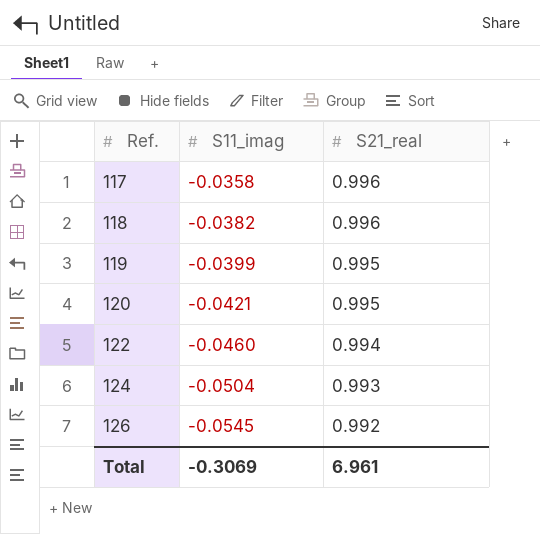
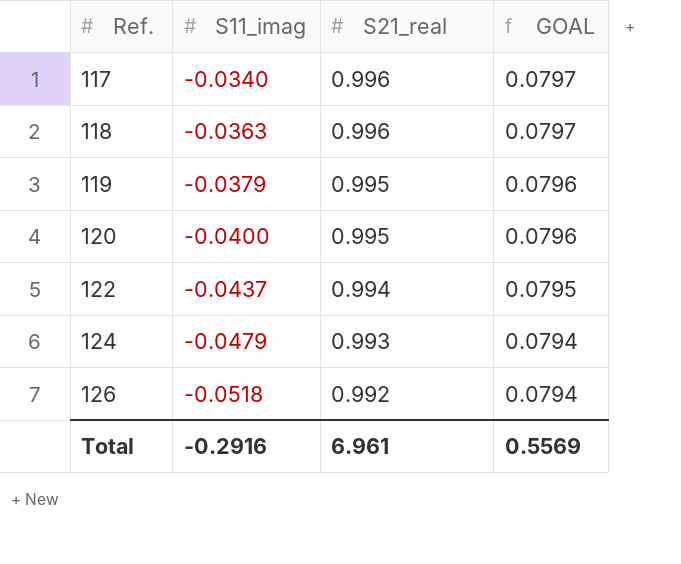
column GOAL | formula: none -> [S21_real] * 0.08
117 | S11_imag: -0.0358 -> -0.0340
118 | S11_imag: -0.0382 -> -0.0363
119 | S11_imag: -0.0399 -> -0.0379
120 | S11_imag: -0.0421 -> -0.0400
122 | S11_imag: -0.0460 -> -0.0437
124 | S11_imag: -0.0504 -> -0.0479
126 | S11_imag: -0.0545 -> -0.0518
Total | S11_imag: -0.3069 -> -0.2916

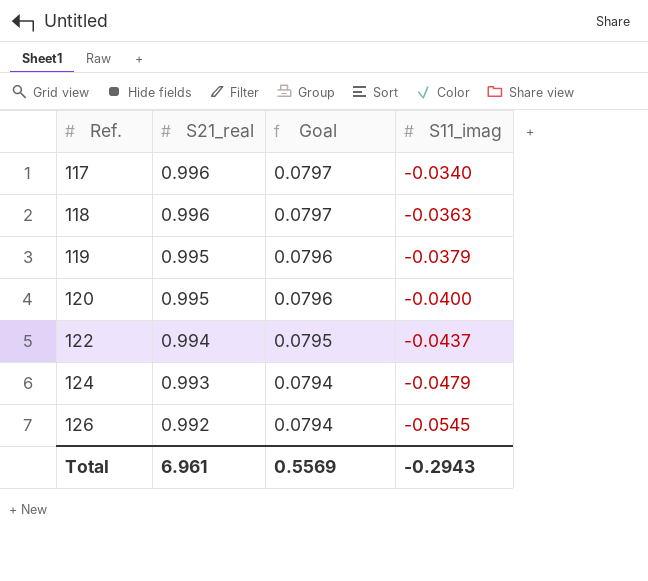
column name: GOAL -> Goal
column S11_imag | position: 2 -> 4
126 | S11_imag: -0.0518 -> -0.0545
Total | S11_imag: -0.2916 -> -0.2943

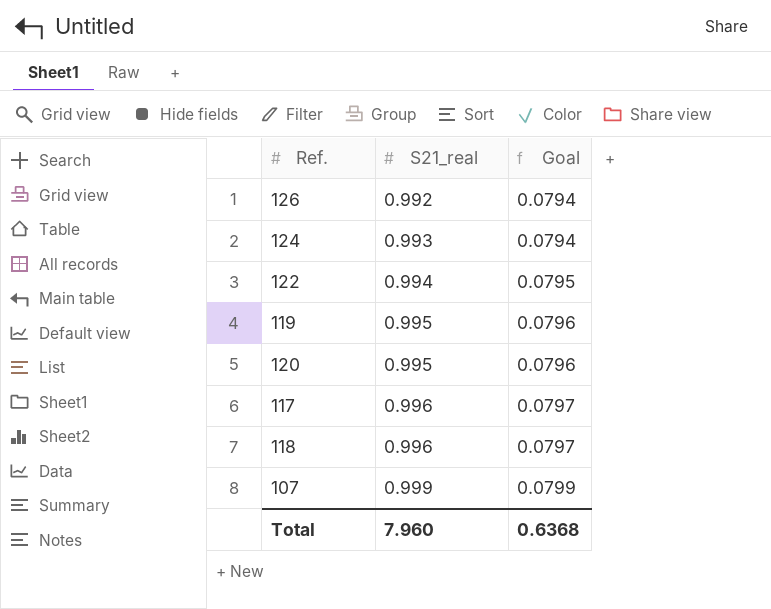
row order: Ref. ascending -> S21_real ascending
column S11_imag | position: 4 -> none
row 107: none -> 0.999 | 0.0799
Total | S21_real: 6.961 -> 7.960
Total | Goal: 0.5569 -> 0.6368

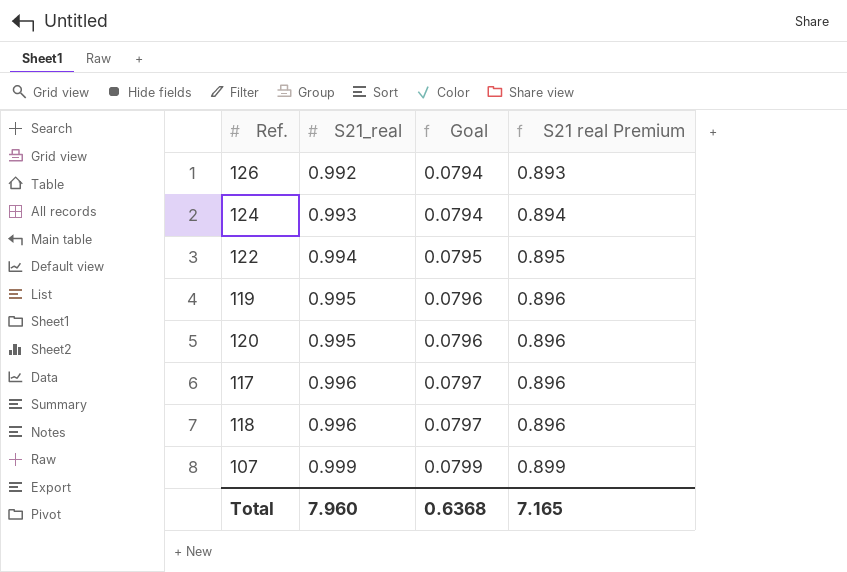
column S21 real Premium | formula: none -> [S21_real] * 0.9

